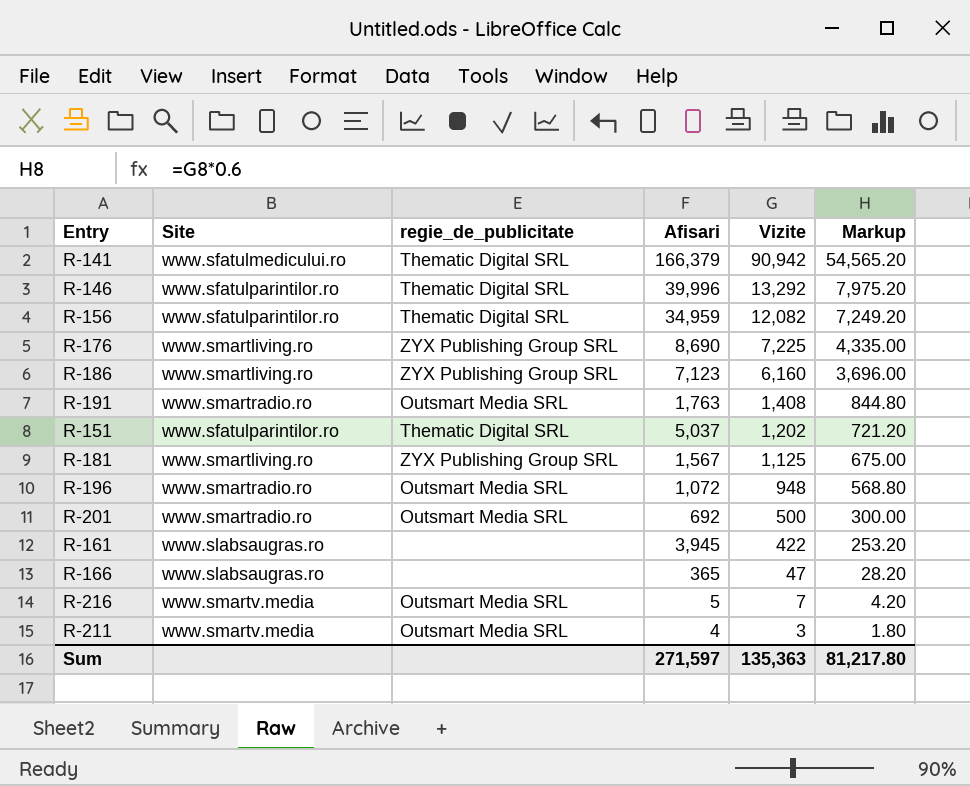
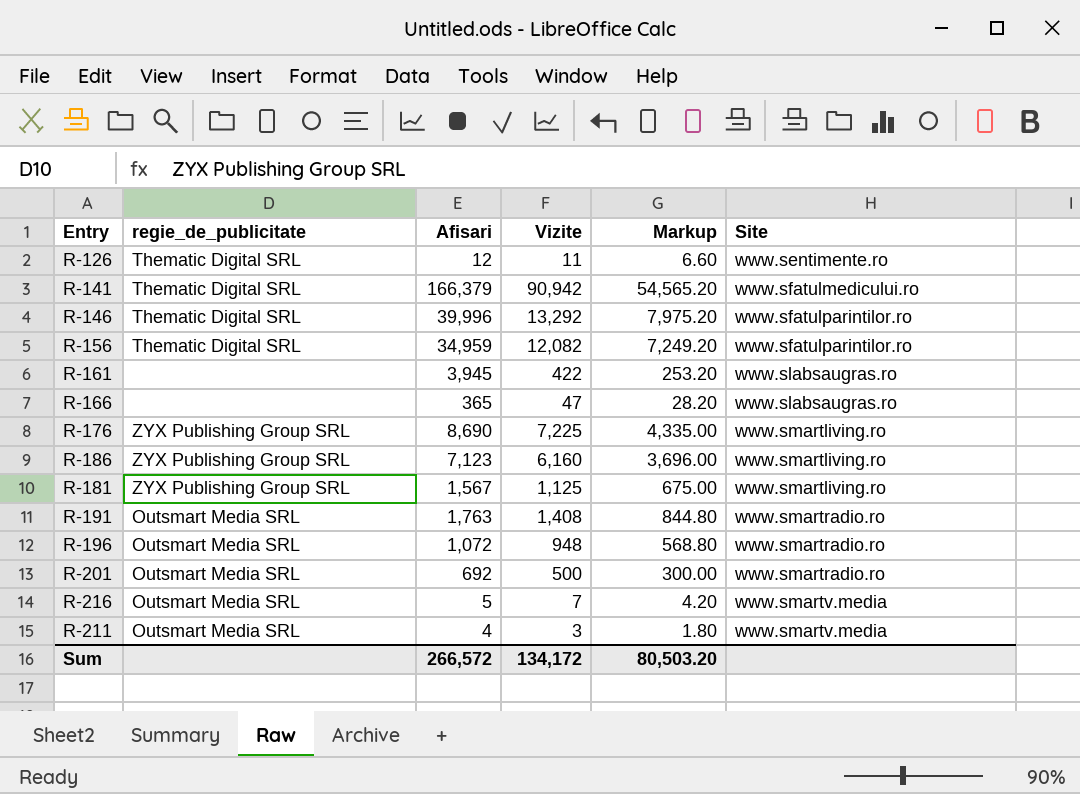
row order: Vizite descending -> Site ascending
column Site | position: 2 -> 6
row R-151: www.sfatulparintilor.ro | Thematic Digital SRL | 5,037 | 1,202 | 721.20 -> none
row R-126: none -> Thematic Digital SRL | 12 | 11 | 6.60 | www.sentimente.ro
Sum | Afisari: 271,597 -> 266,572
Sum | Vizite: 135,363 -> 134,172
Sum | Markup: 81,217.80 -> 80,503.20

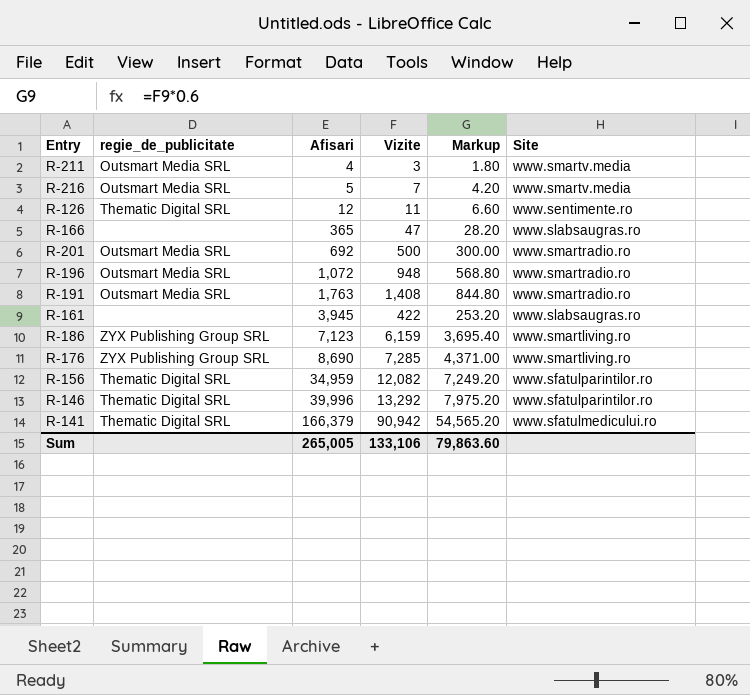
row order: Site ascending -> Afisari ascending
row R-181: ZYX Publishing Group SRL | 1,567 | 1,125 | 675.00 | www.smartliving.ro -> none
R-186 | Vizite: 6,160 -> 6,159
R-186 | Markup: 3,696.00 -> 3,695.40
R-176 | Vizite: 7,225 -> 7,285
R-176 | Markup: 4,335.00 -> 4,371.00
Sum | Afisari: 266,572 -> 265,005
Sum | Vizite: 134,172 -> 133,106
Sum | Markup: 80,503.20 -> 79,863.60

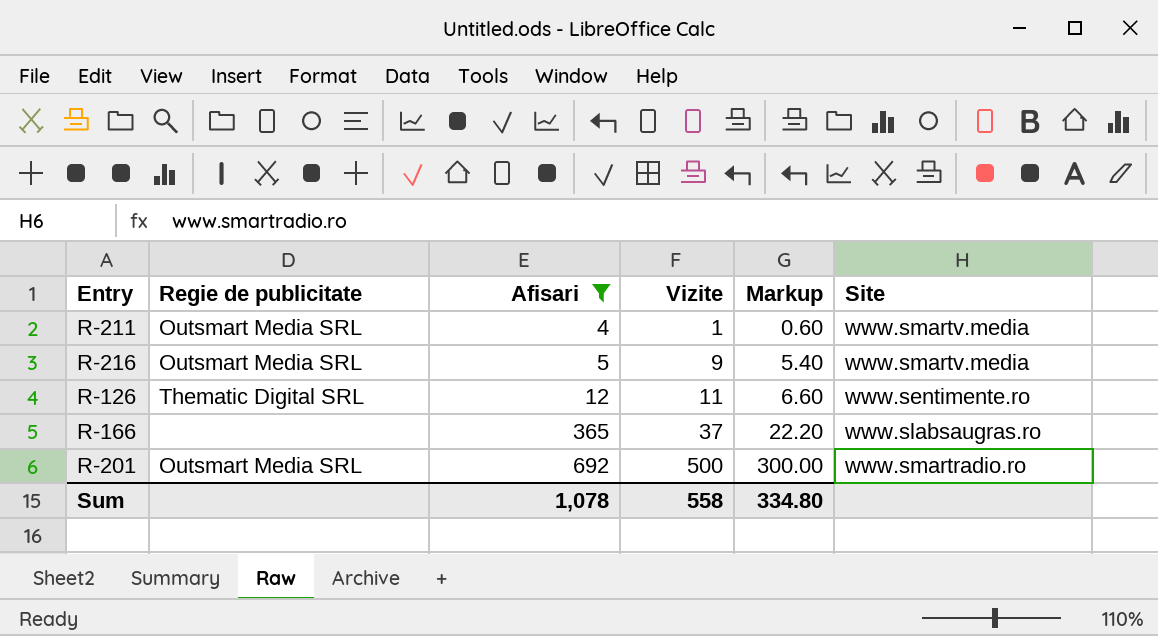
filter: none -> Afisari <= 692
column name: regie_de_publicitate -> Regie de publicitate
R-211 | Vizite: 3 -> 1
R-211 | Markup: 1.80 -> 0.60
R-216 | Vizite: 7 -> 9
R-216 | Markup: 4.20 -> 5.40
R-166 | Vizite: 47 -> 37
R-166 | Markup: 28.20 -> 22.20
Sum | Afisari: 265,005 -> 1,078
Sum | Vizite: 133,106 -> 558
Sum | Markup: 79,863.60 -> 334.80

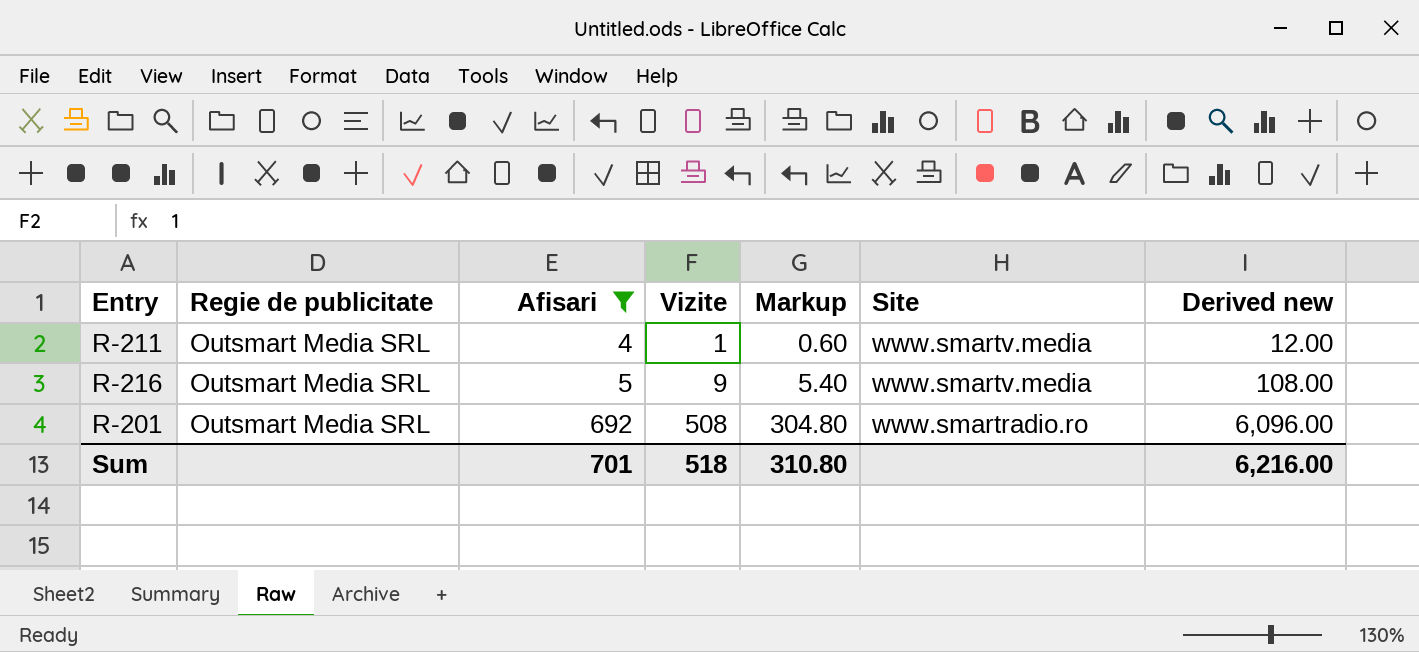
column Derived new | formula: none -> [Vizite] * 12
row R-126: Thematic Digital SRL | 12 | 11 | 6.60 | www.sentimente.ro -> none
row R-166: none | 365 | 37 | 22.20 | www.slabsaugras.ro -> none
R-201 | Vizite: 500 -> 508
R-201 | Markup: 300.00 -> 304.80
Sum | Afisari: 1,078 -> 701
Sum | Vizite: 558 -> 518
Sum | Markup: 334.80 -> 310.80

